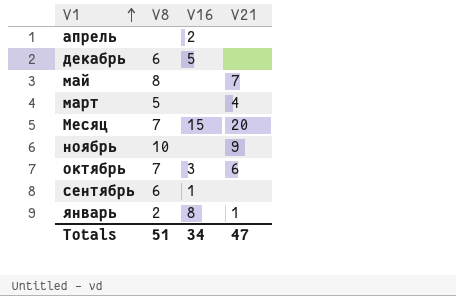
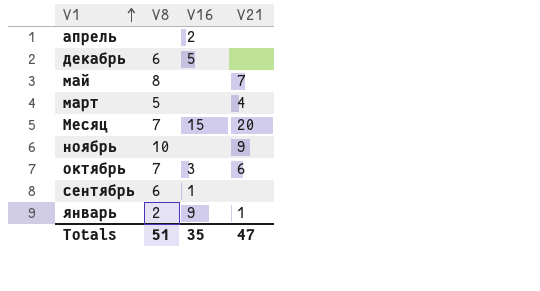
январь | V16: 8 -> 9
Totals | V16: 34 -> 35

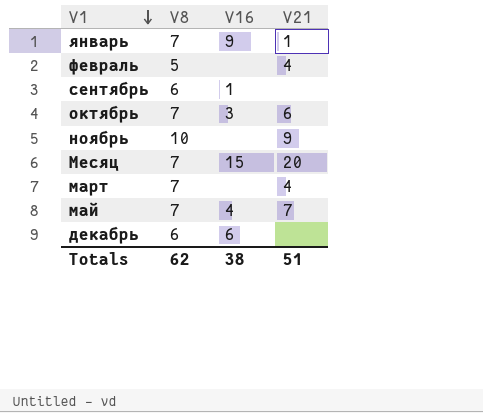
row order: V1 ascending -> V1 descending
row апрель: none | 2 | none -> none
январь | V8: 2 -> 7
row февраль: none -> 5 | none | 4
март | V8: 5 -> 7
май | V8: 8 -> 7
май | V16: none -> 4
декабрь | V16: 5 -> 6
Totals | V8: 51 -> 62
Totals | V16: 35 -> 38
Totals | V21: 47 -> 51

